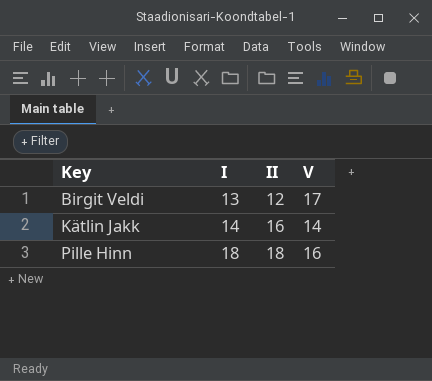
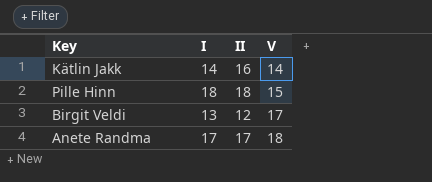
row order: Key ascending -> V ascending
Pille Hinn | V: 16 -> 15
row Anete Randma: none -> 17 | 17 | 18

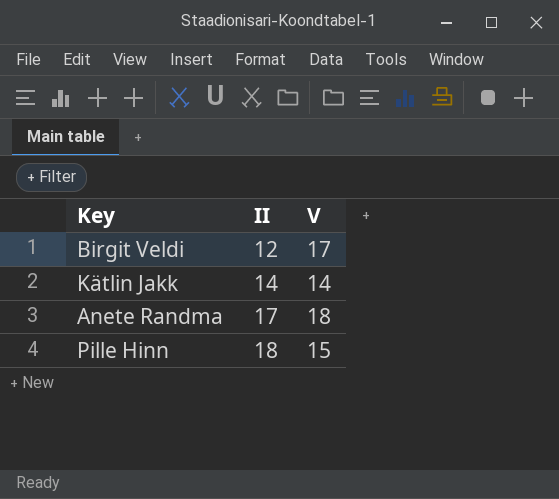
row order: V ascending -> II ascending
column I | position: 2 -> none
Kätlin Jakk | II: 16 -> 14

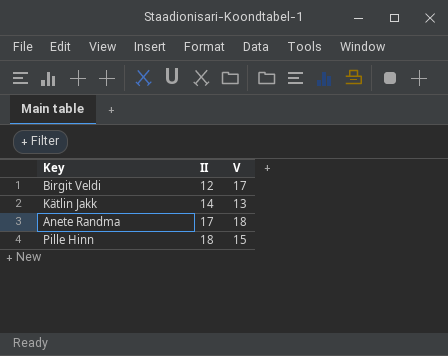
Kätlin Jakk | V: 14 -> 13

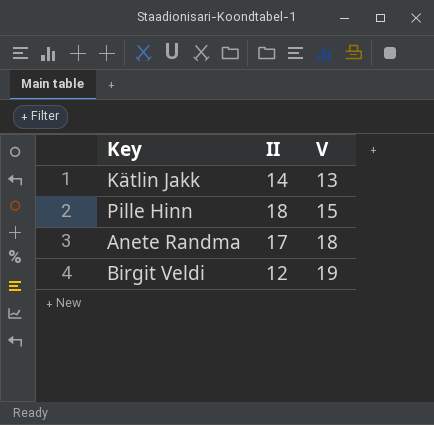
row order: II ascending -> V ascending
Birgit Veldi | V: 17 -> 19

